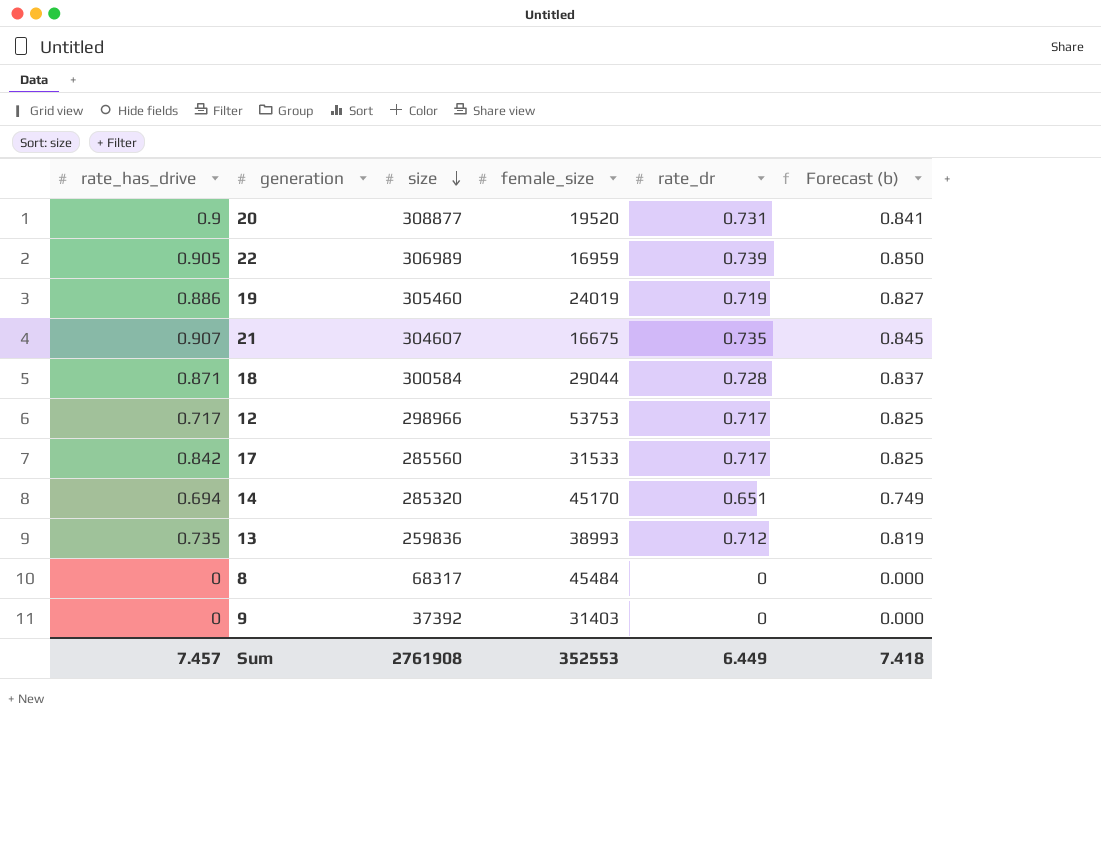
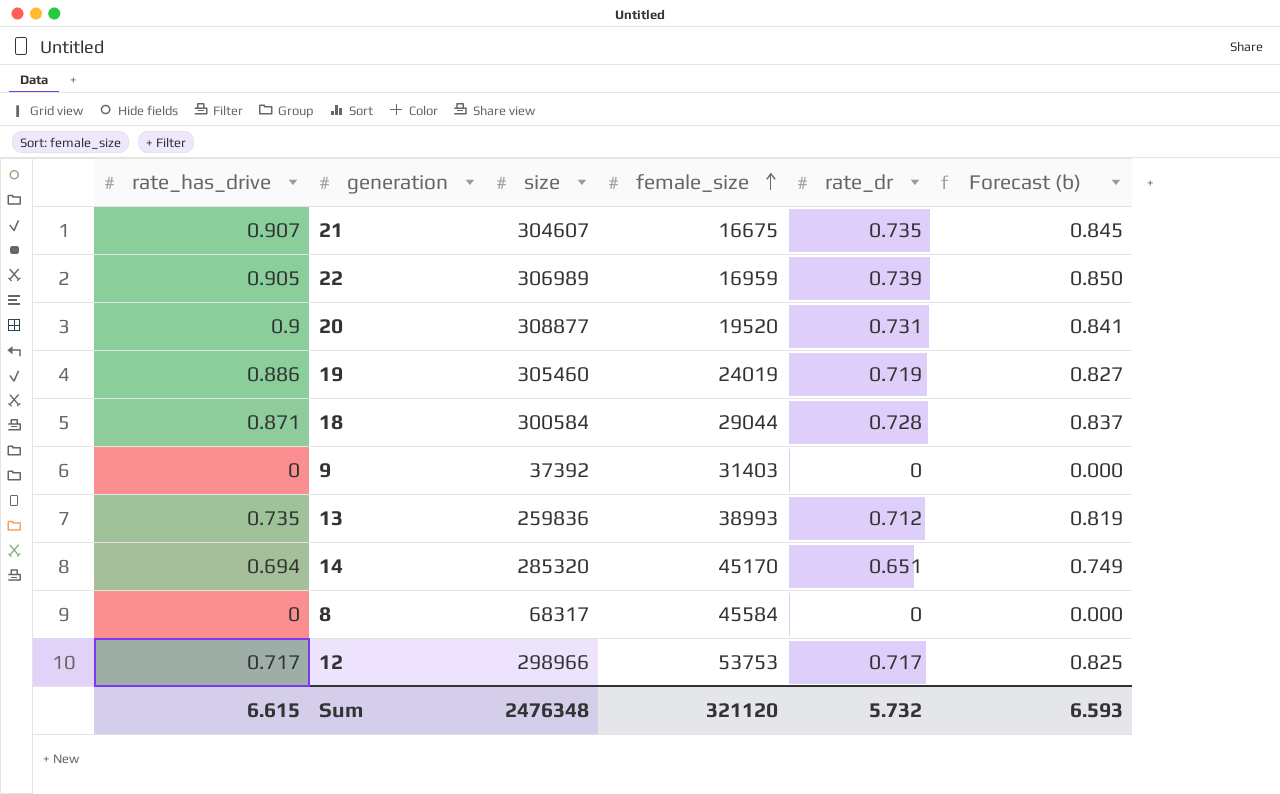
row order: size descending -> female_size ascending
row 17: 0.842 | 285560 | 31533 | 0.717 | 0.825 -> none
8 | female_size: 45484 -> 45584
Sum | rate_has_drive: 7.457 -> 6.615
Sum | size: 2761908 -> 2476348
Sum | female_size: 352553 -> 321120
Sum | rate_dr: 6.449 -> 5.732
Sum | Forecast (b): 7.418 -> 6.593

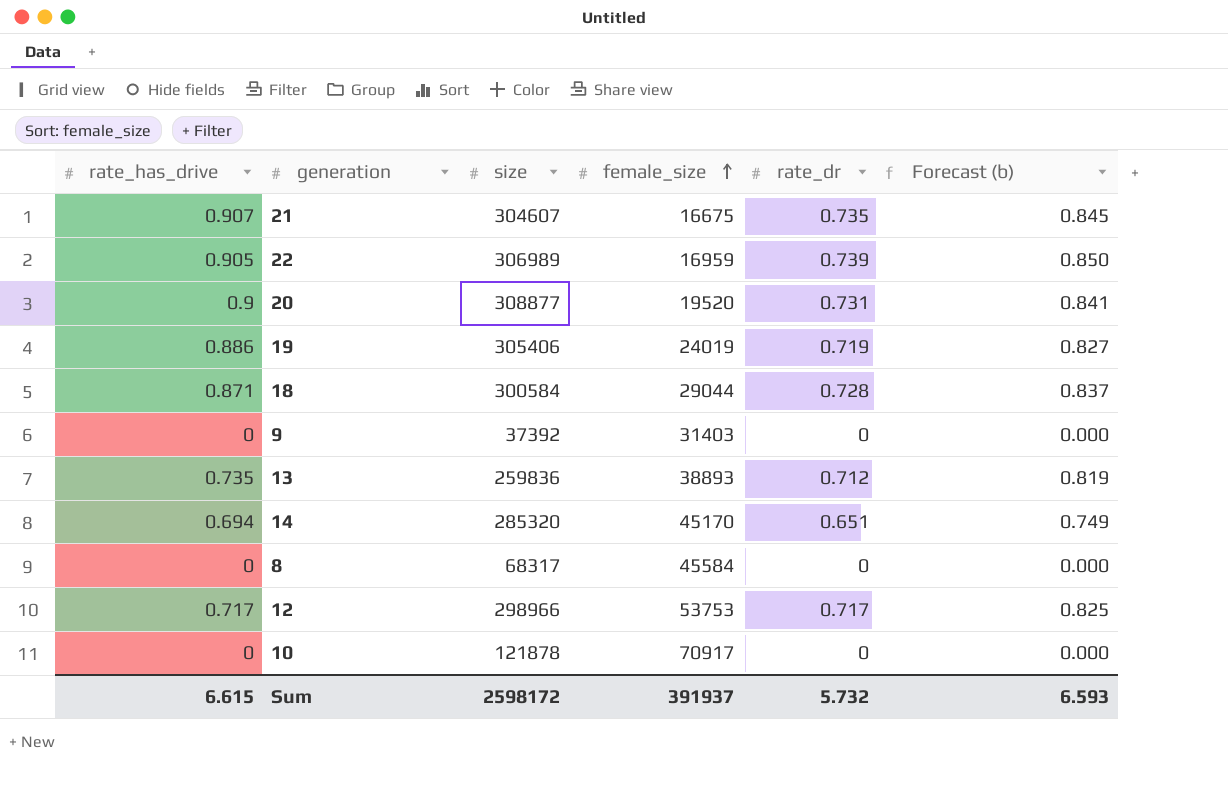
19 | size: 305460 -> 305406
13 | female_size: 38993 -> 38893
row 10: none -> 0 | 121878 | 70917 | 0 | 0.000
Sum | size: 2476348 -> 2598172
Sum | female_size: 321120 -> 391937

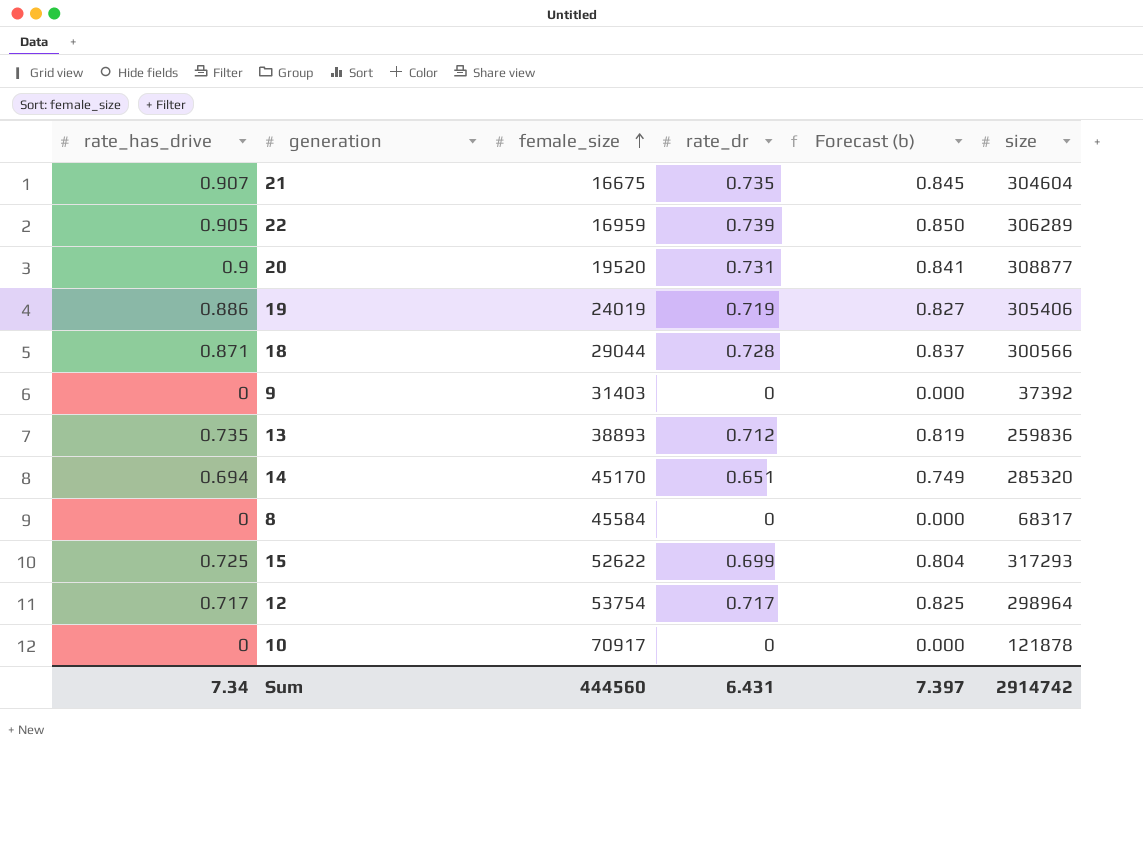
column size | position: 3 -> 6
21 | size: 304607 -> 304604
22 | size: 306989 -> 306289
18 | size: 300584 -> 300566
row 15: none -> 0.725 | 52622 | 0.699 | 0.804 | 317293
12 | female_size: 53753 -> 53754
12 | size: 298966 -> 298964
Sum | rate_has_drive: 6.615 -> 7.34
Sum | female_size: 391937 -> 444560
Sum | rate_dr: 5.732 -> 6.431
Sum | Forecast (b): 6.593 -> 7.397
Sum | size: 2598172 -> 2914742

